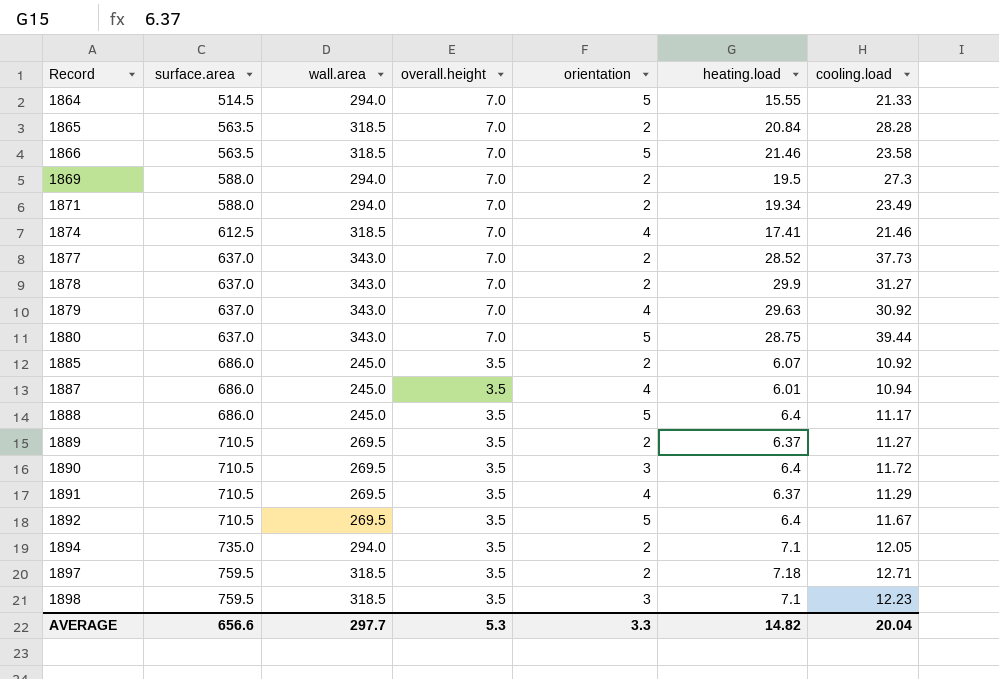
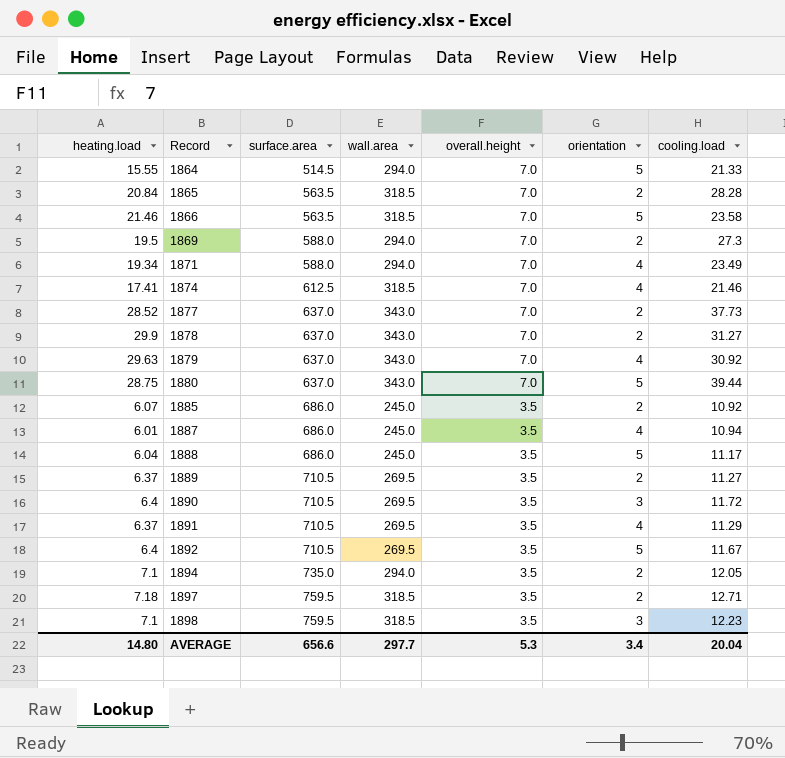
column heating.load | position: 6 -> 1
1871 | orientation: 2 -> 4
1888 | heating.load: 6.4 -> 6.04
AVERAGE | heating.load: 14.82 -> 14.80
AVERAGE | orientation: 3.3 -> 3.4

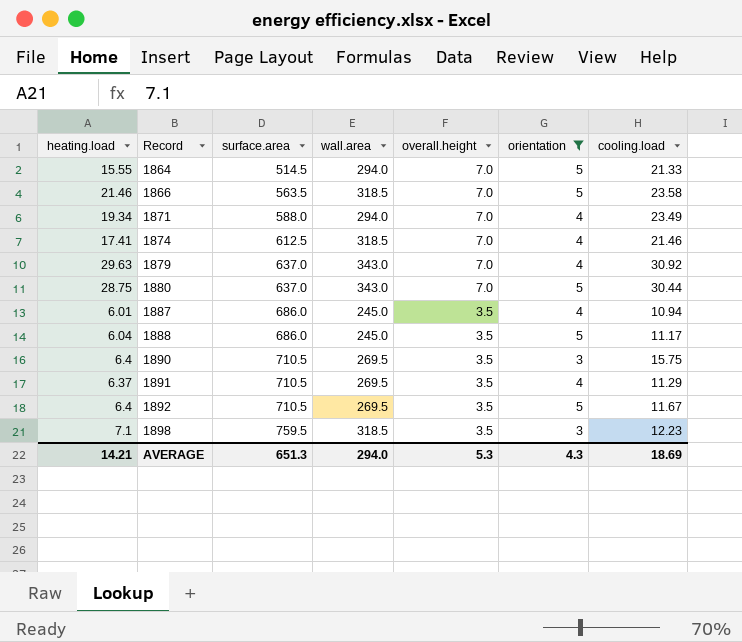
filter: none -> orientation != 2
1880 | cooling.load: 39.44 -> 30.44
1890 | cooling.load: 11.72 -> 15.75
AVERAGE | heating.load: 14.80 -> 14.21
AVERAGE | surface.area: 656.6 -> 651.3
AVERAGE | wall.area: 297.7 -> 294.0
AVERAGE | orientation: 3.4 -> 4.3
AVERAGE | cooling.load: 20.04 -> 18.69

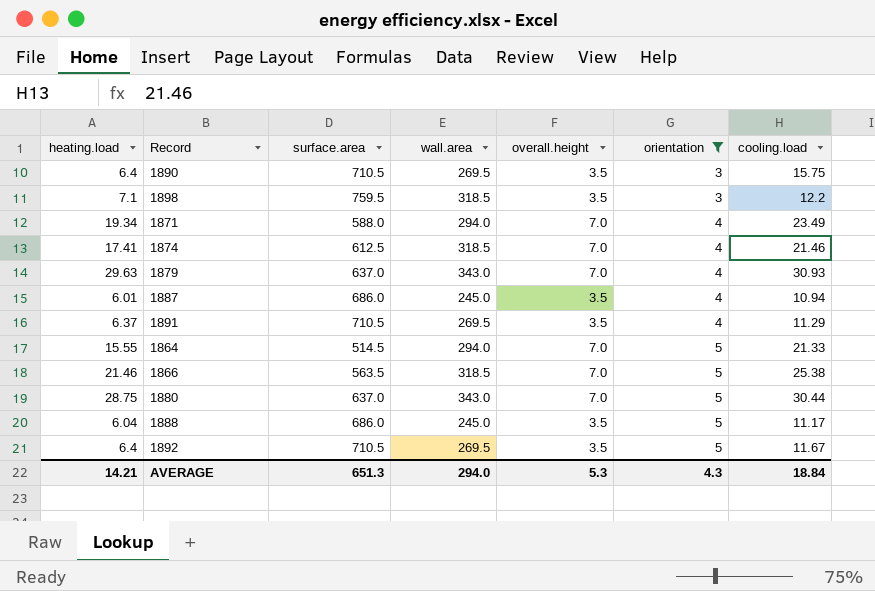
row order: Record ascending -> orientation ascending
1898 | cooling.load: 12.23 -> 12.2
1879 | cooling.load: 30.92 -> 30.93
1866 | cooling.load: 23.58 -> 25.38
AVERAGE | cooling.load: 18.69 -> 18.84

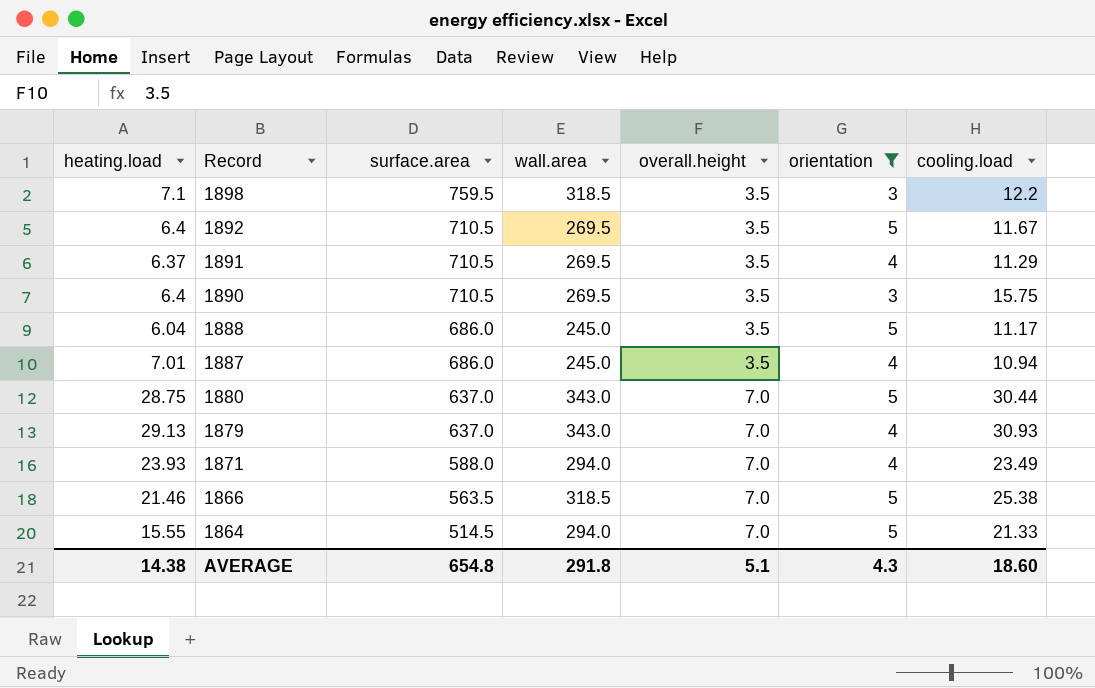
row order: orientation ascending -> Record descending
row 1874: 17.41 | 612.5 | 318.5 | 7.0 | 4 | 21.46 -> none
1887 | heating.load: 6.01 -> 7.01
1879 | heating.load: 29.63 -> 29.13
1871 | heating.load: 19.34 -> 23.93
AVERAGE | heating.load: 14.21 -> 14.38
AVERAGE | surface.area: 651.3 -> 654.8
AVERAGE | wall.area: 294.0 -> 291.8
AVERAGE | overall.height: 5.3 -> 5.1
AVERAGE | cooling.load: 18.84 -> 18.60

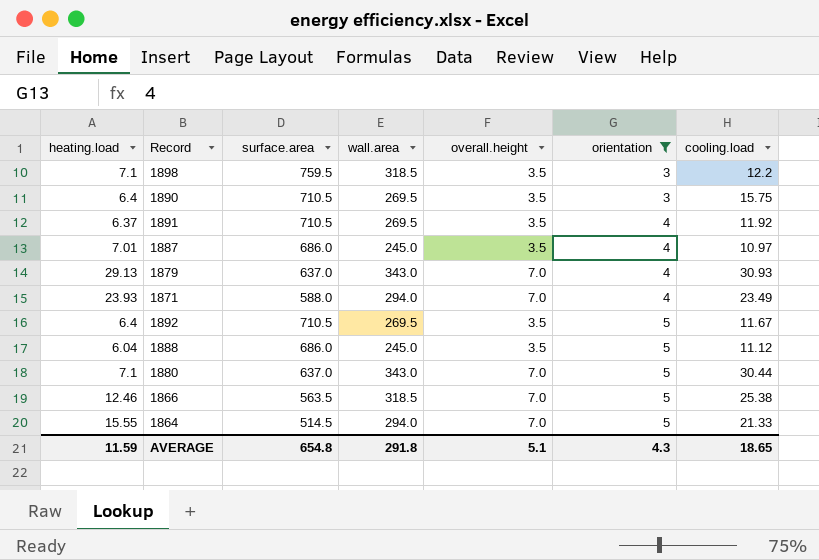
row order: Record descending -> orientation ascending
1891 | cooling.load: 11.29 -> 11.92
1887 | cooling.load: 10.94 -> 10.97
1888 | cooling.load: 11.17 -> 11.12
1880 | heating.load: 28.75 -> 7.1
1866 | heating.load: 21.46 -> 12.46
AVERAGE | heating.load: 14.38 -> 11.59
AVERAGE | cooling.load: 18.60 -> 18.65

